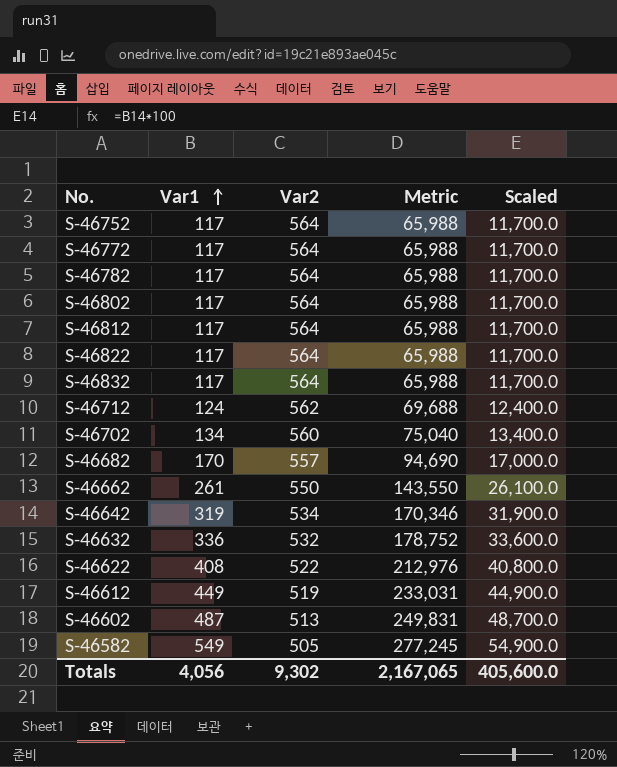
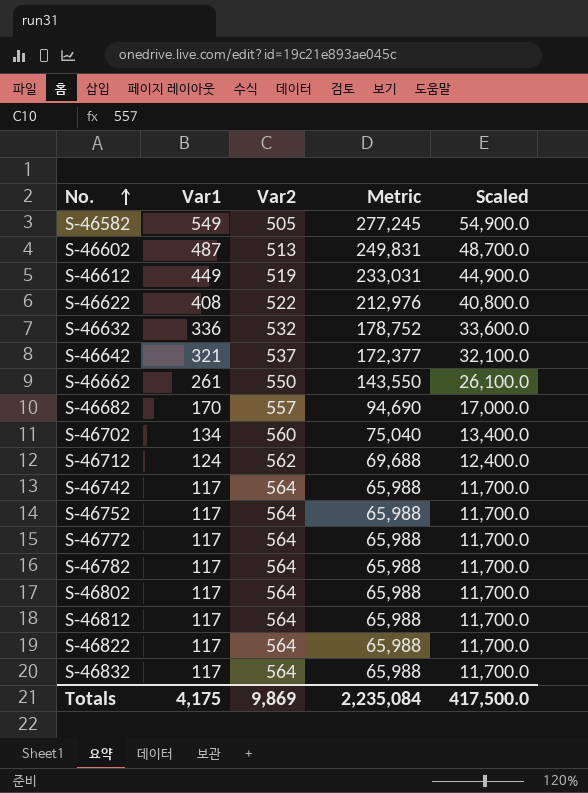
row order: Var1 ascending -> No. ascending
S-46642 | Var1: 319 -> 321
S-46642 | Var2: 534 -> 537
S-46642 | Metric: 170,346 -> 172,377
S-46642 | Scaled: 31,900.0 -> 32,100.0
row S-46742: none -> 117 | 564 | 65,988 | 11,700.0
Totals | Var1: 4,056 -> 4,175
Totals | Var2: 9,302 -> 9,869
Totals | Metric: 2,167,065 -> 2,235,084
Totals | Scaled: 405,600.0 -> 417,500.0

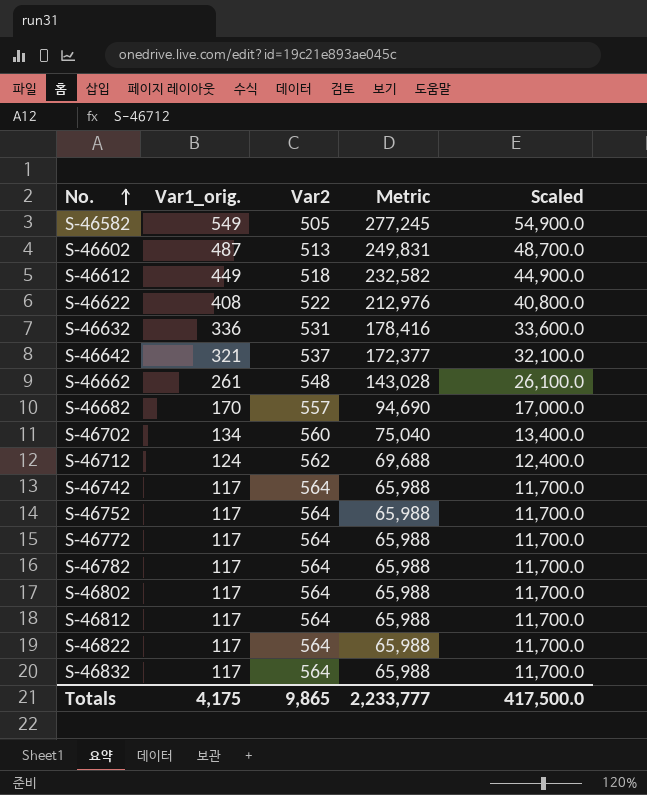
column name: Var1 -> Var1_orig.
S-46612 | Var2: 519 -> 518
S-46612 | Metric: 233,031 -> 232,582
S-46632 | Var2: 532 -> 531
S-46632 | Metric: 178,752 -> 178,416
S-46662 | Var2: 550 -> 548
S-46662 | Metric: 143,550 -> 143,028
Totals | Var2: 9,869 -> 9,865
Totals | Metric: 2,235,084 -> 2,233,777

